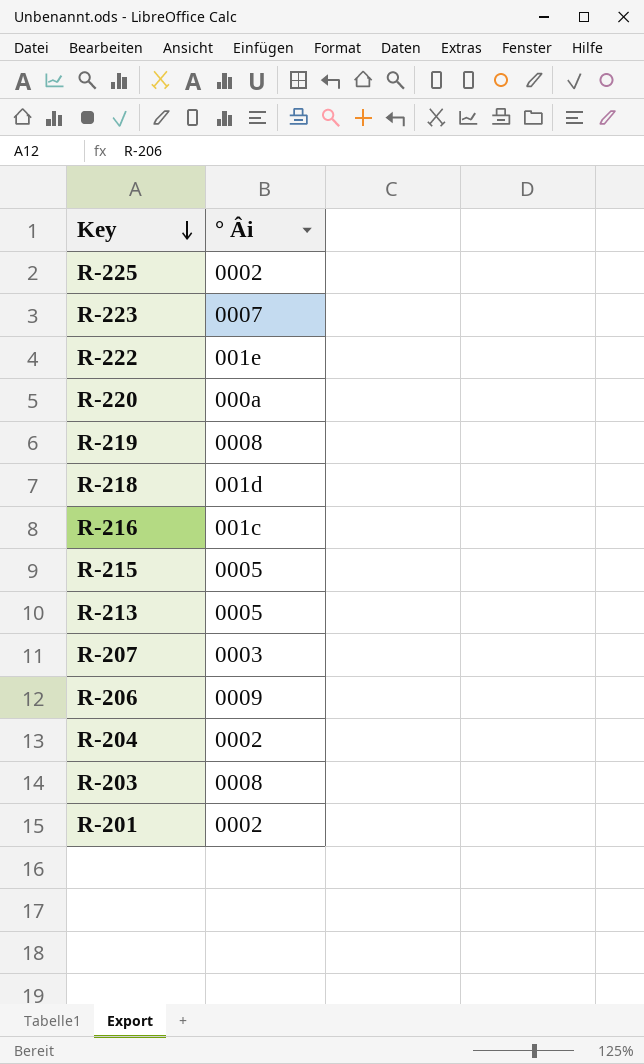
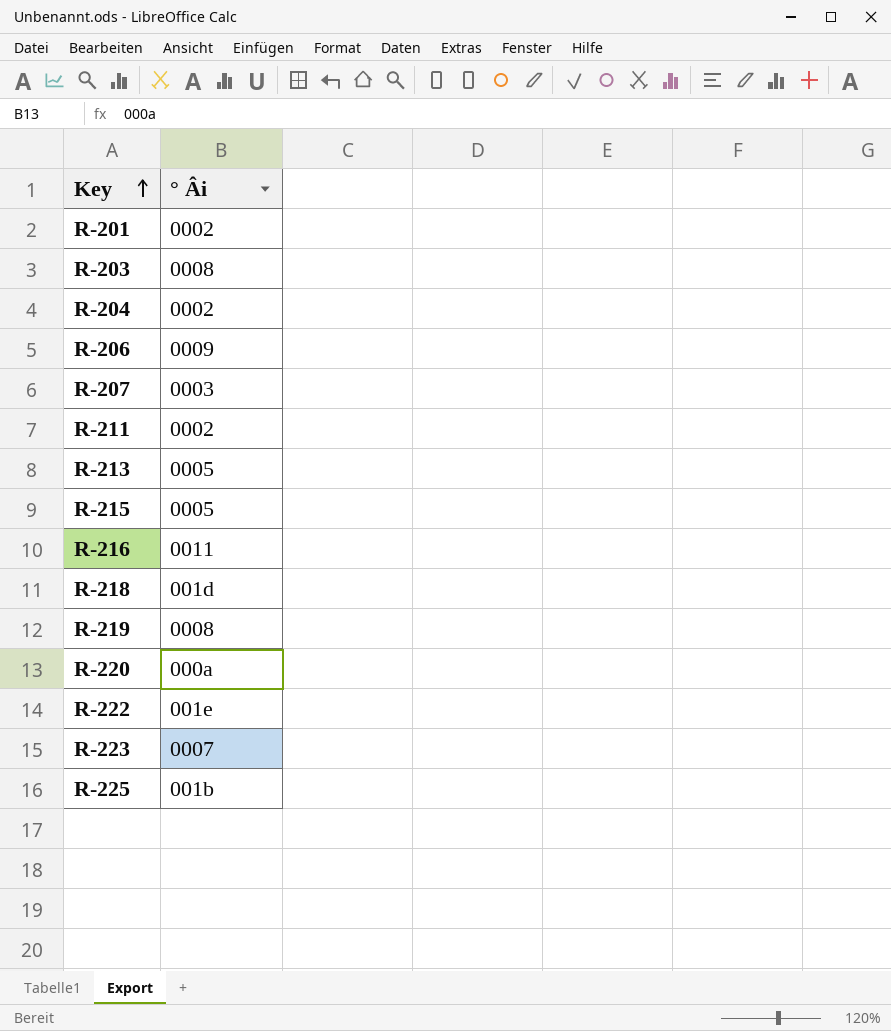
row order: Key descending -> Key ascending
row R-211: none -> 0002
R-216 | ° Âi: 001c -> 0011
R-225 | ° Âi: 0002 -> 001b

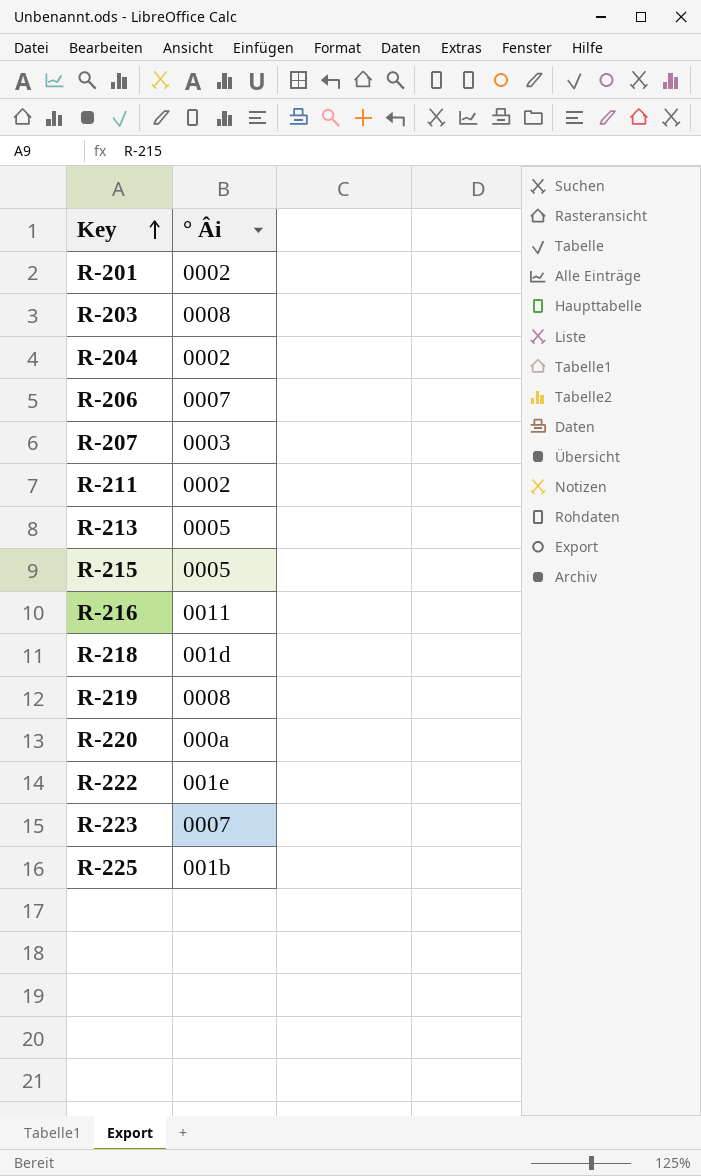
R-206 | ° Âi: 0009 -> 0007

